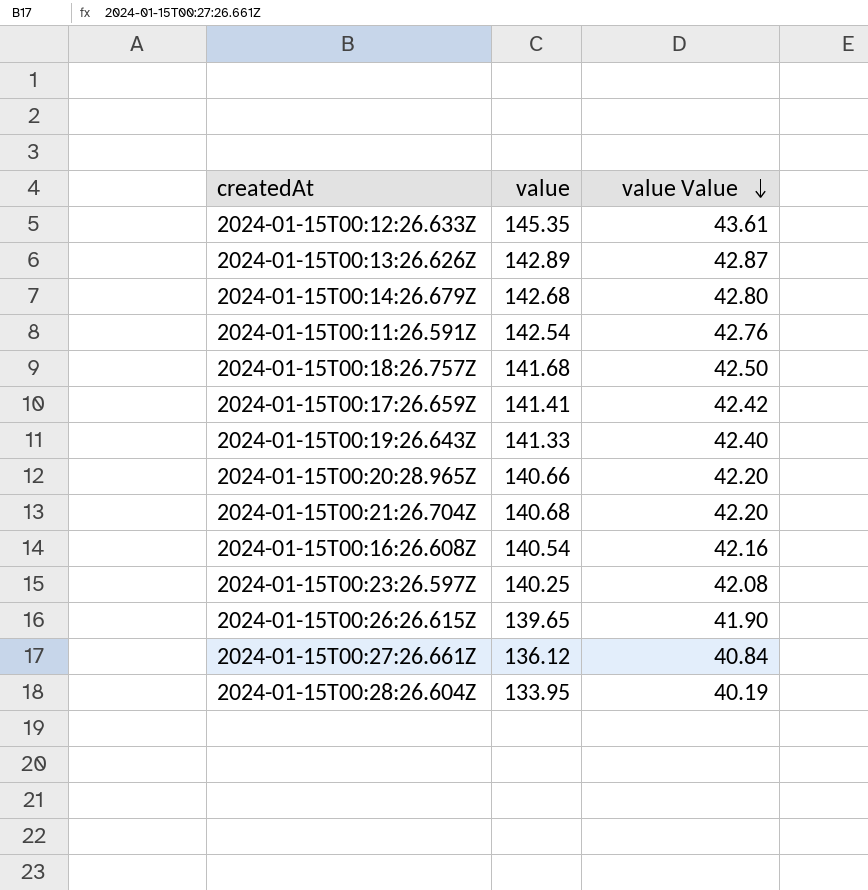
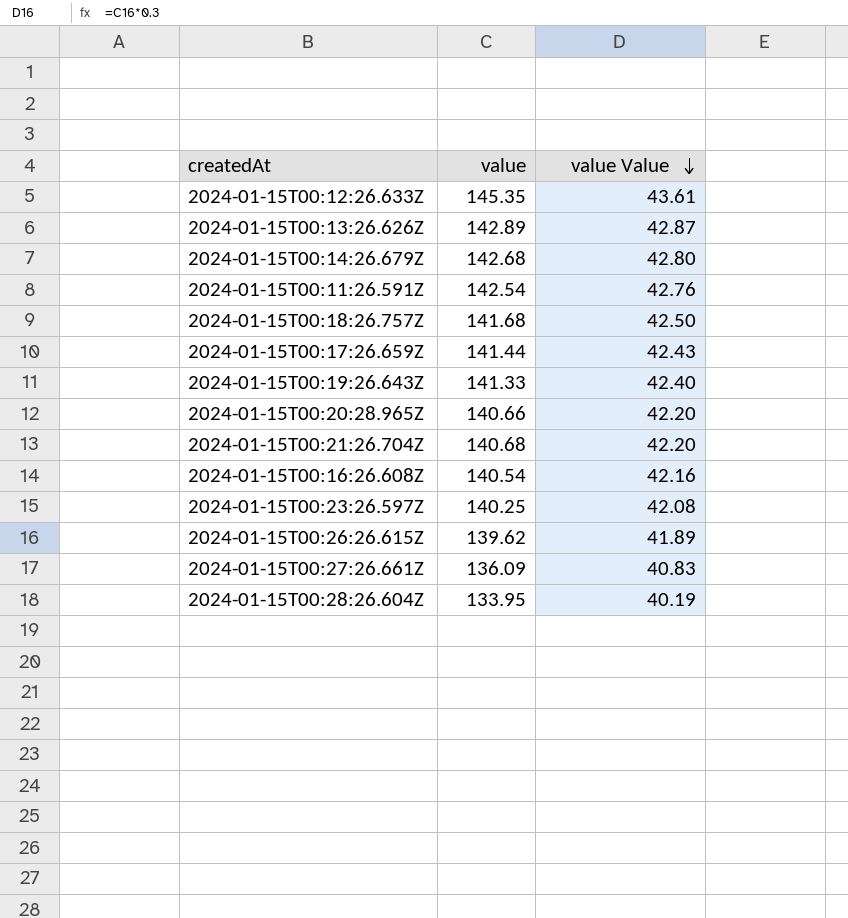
2024-01-15T00:17:26.659Z | value: 141.41 -> 141.44
2024-01-15T00:17:26.659Z | value Value: 42.42 -> 42.43
2024-01-15T00:26:26.615Z | value: 139.65 -> 139.62
2024-01-15T00:26:26.615Z | value Value: 41.90 -> 41.89
2024-01-15T00:27:26.661Z | value: 136.12 -> 136.09
2024-01-15T00:27:26.661Z | value Value: 40.84 -> 40.83

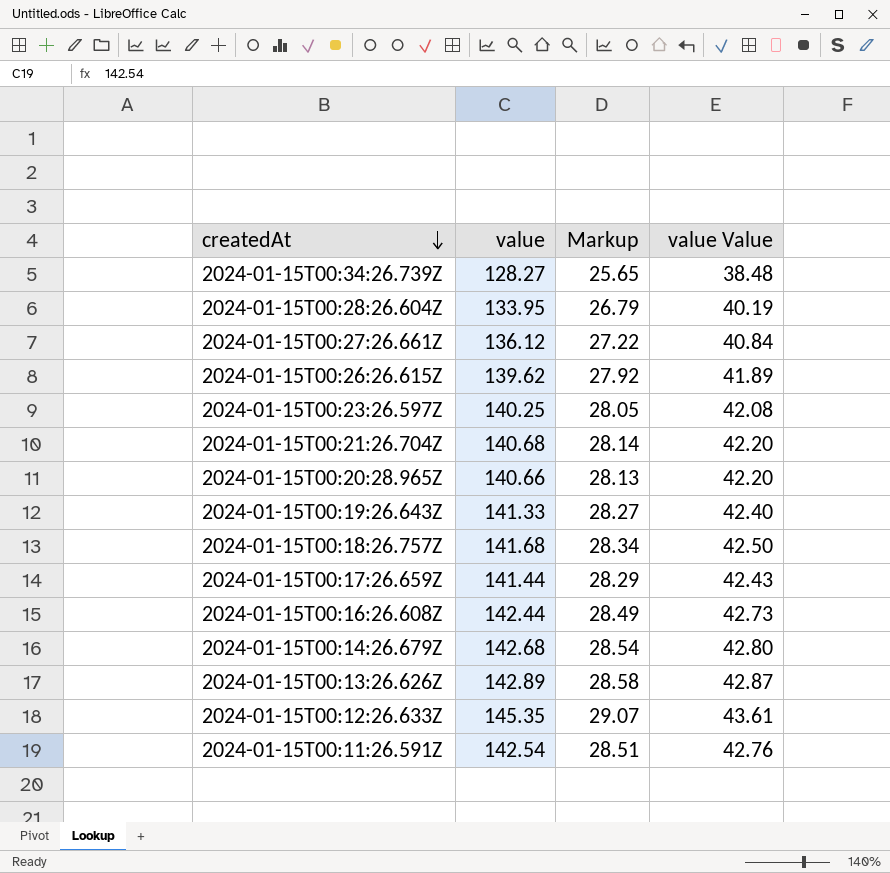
row order: value Value descending -> createdAt descending
column Markup | formula: none -> [value] * 0.2
row 2024-01-15T00:34:26.739Z: none -> 128.27 | 25.65 | 38.48
2024-01-15T00:27:26.661Z | value: 136.09 -> 136.12
2024-01-15T00:27:26.661Z | value Value: 40.83 -> 40.84
2024-01-15T00:16:26.608Z | value: 140.54 -> 142.44
2024-01-15T00:16:26.608Z | value Value: 42.16 -> 42.73

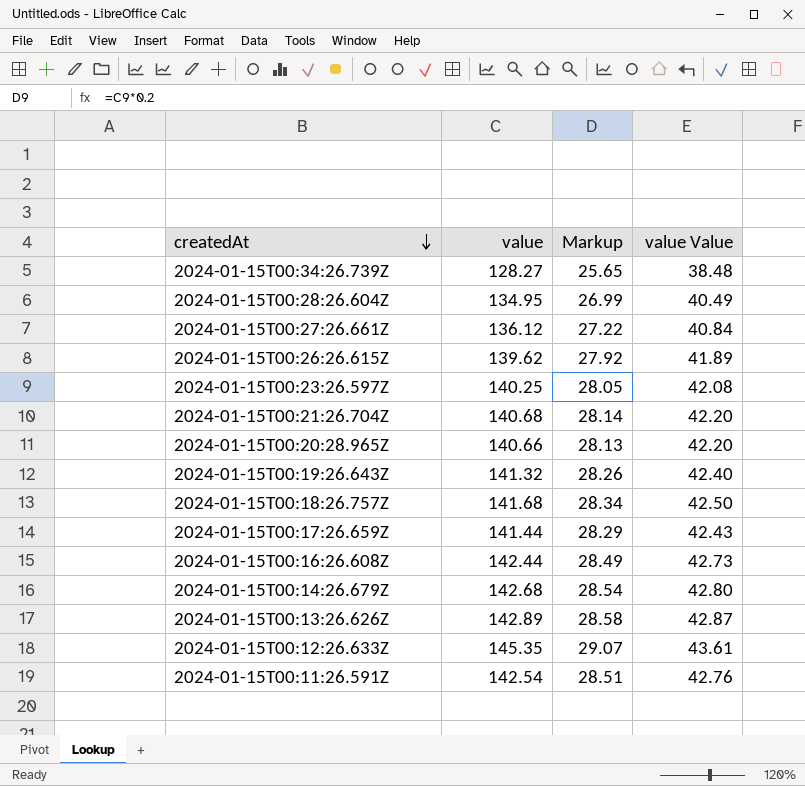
2024-01-15T00:28:26.604Z | value: 133.95 -> 134.95
2024-01-15T00:28:26.604Z | Markup: 26.79 -> 26.99
2024-01-15T00:28:26.604Z | value Value: 40.19 -> 40.49
2024-01-15T00:19:26.643Z | value: 141.33 -> 141.32
2024-01-15T00:19:26.643Z | Markup: 28.27 -> 28.26

